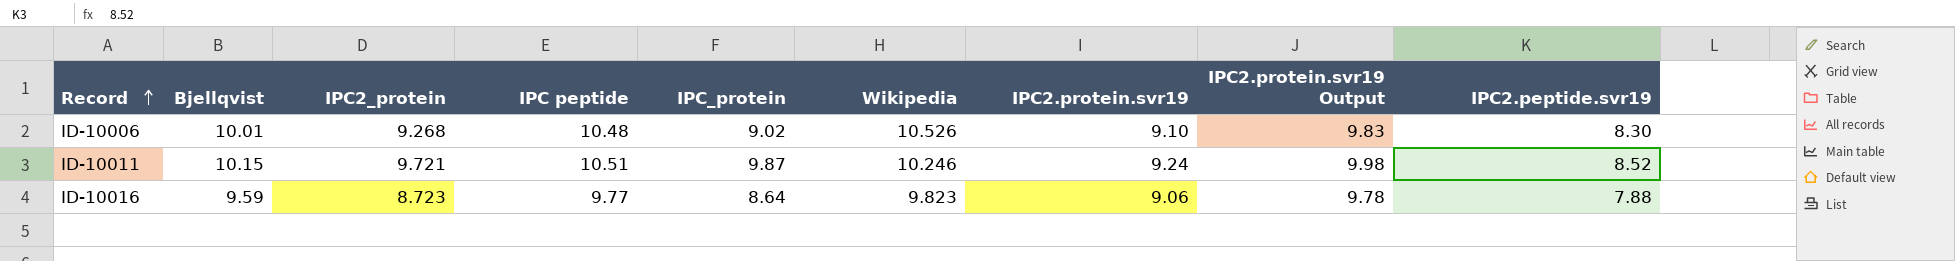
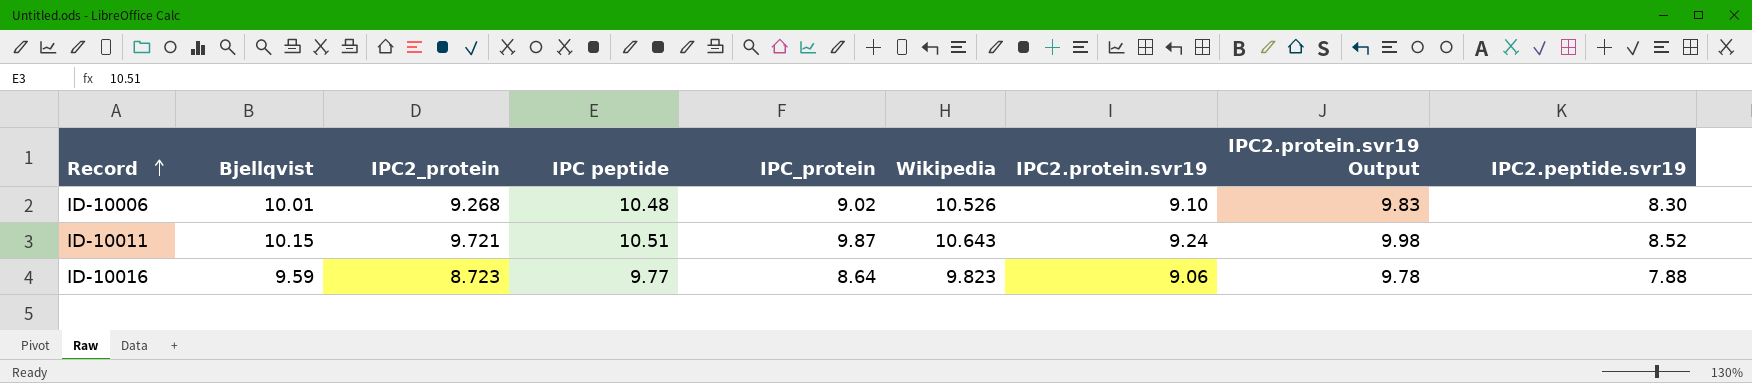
ID-10011 | Wikipedia: 10.246 -> 10.643

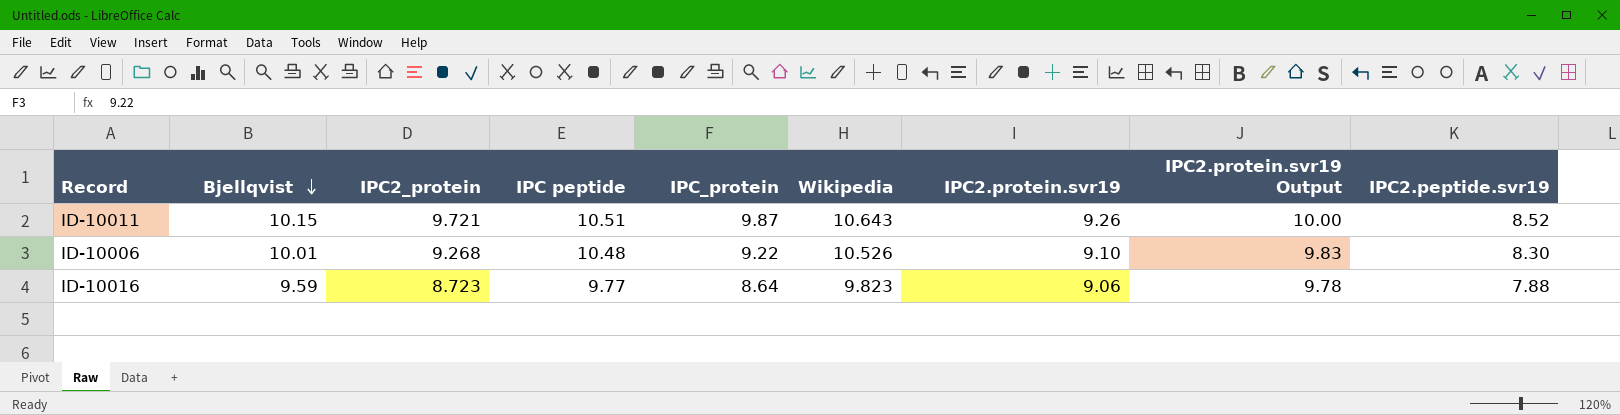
row order: Record ascending -> Bjellqvist descending
ID-10011 | IPC2.protein.svr19: 9.24 -> 9.26
ID-10011 | IPC2.protein.svr19 Output: 9.98 -> 10.00
ID-10006 | IPC_protein: 9.02 -> 9.22

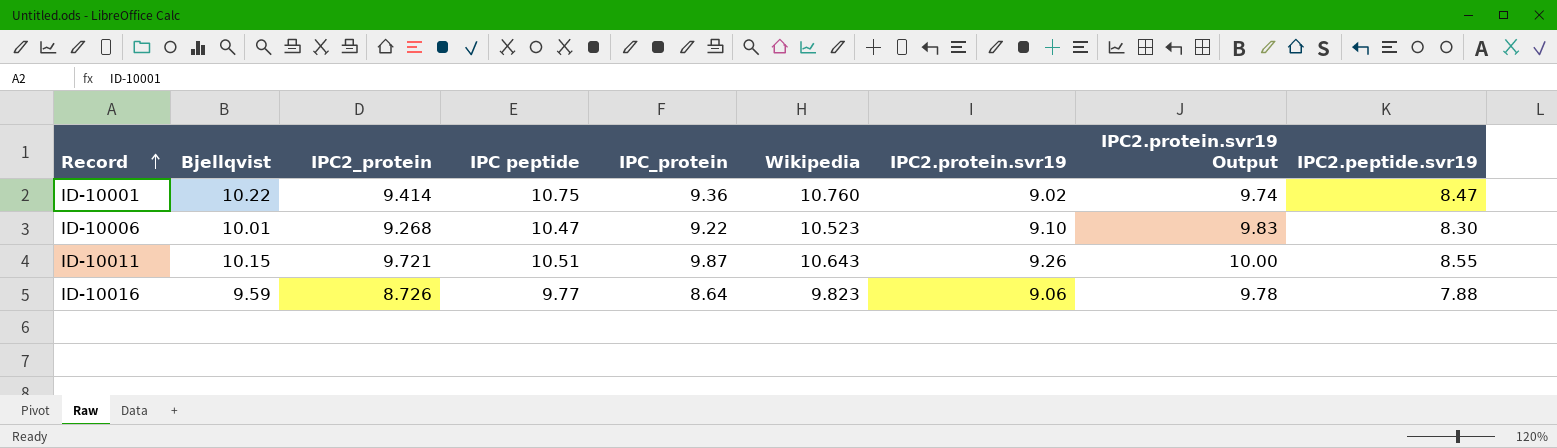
row order: Bjellqvist descending -> Record ascending
row ID-10001: none -> 10.22 | 9.414 | 10.75 | 9.36 | 10.760 | 9.02 | 9.74 | 8.47
ID-10006 | IPC peptide: 10.48 -> 10.47
ID-10006 | Wikipedia: 10.526 -> 10.523
ID-10011 | IPC2.peptide.svr19: 8.52 -> 8.55
ID-10016 | IPC2_protein: 8.723 -> 8.726

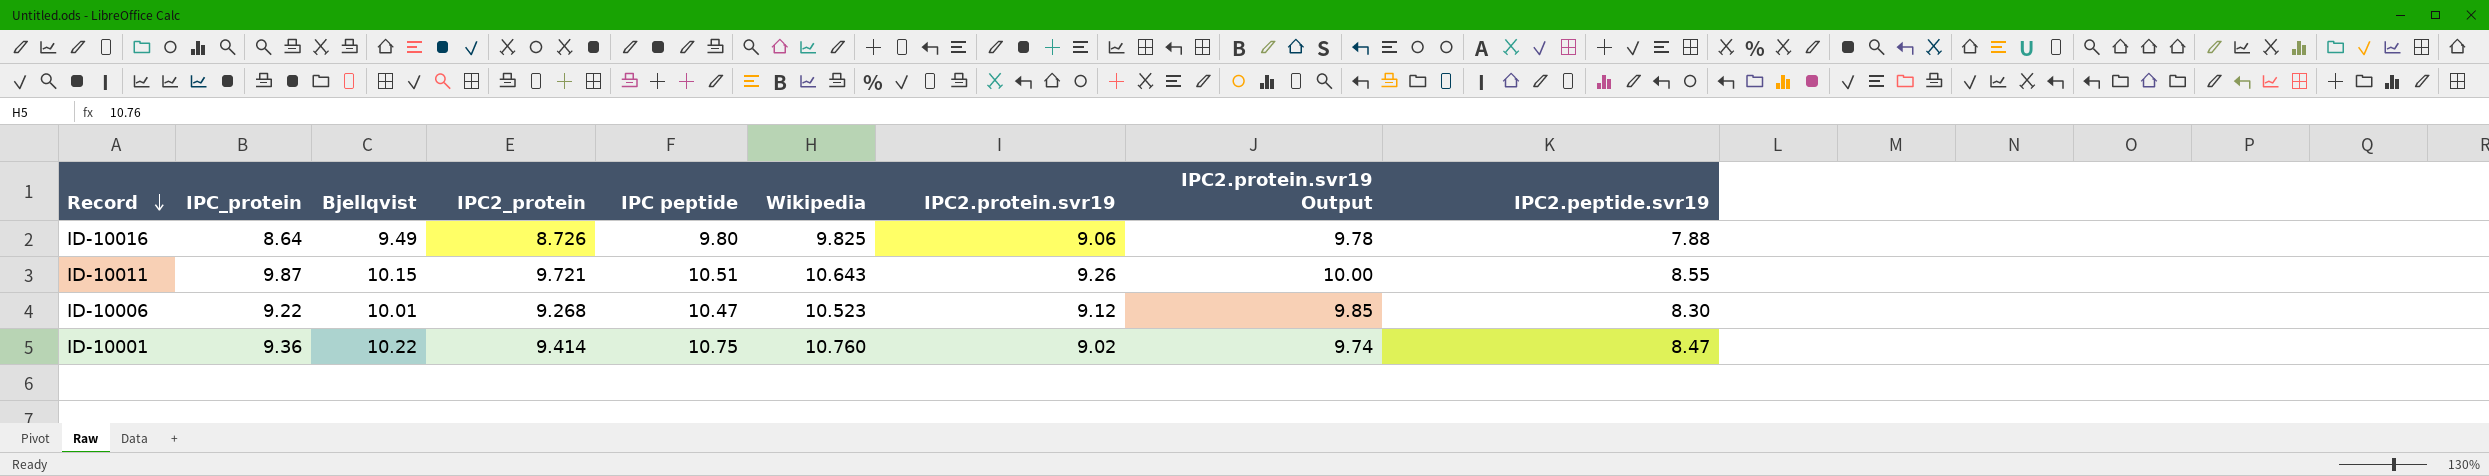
row order: Record ascending -> Record descending
column IPC_protein | position: 5 -> 2
ID-10016 | Bjellqvist: 9.59 -> 9.49
ID-10016 | IPC peptide: 9.77 -> 9.80
ID-10016 | Wikipedia: 9.823 -> 9.825
ID-10006 | IPC2.protein.svr19: 9.10 -> 9.12
ID-10006 | IPC2.protein.svr19 Output: 9.83 -> 9.85

